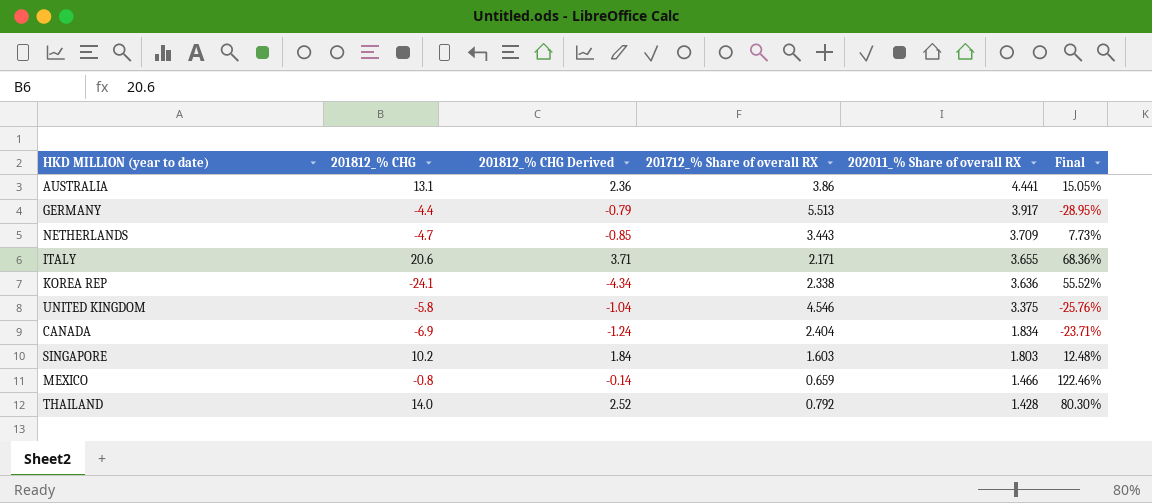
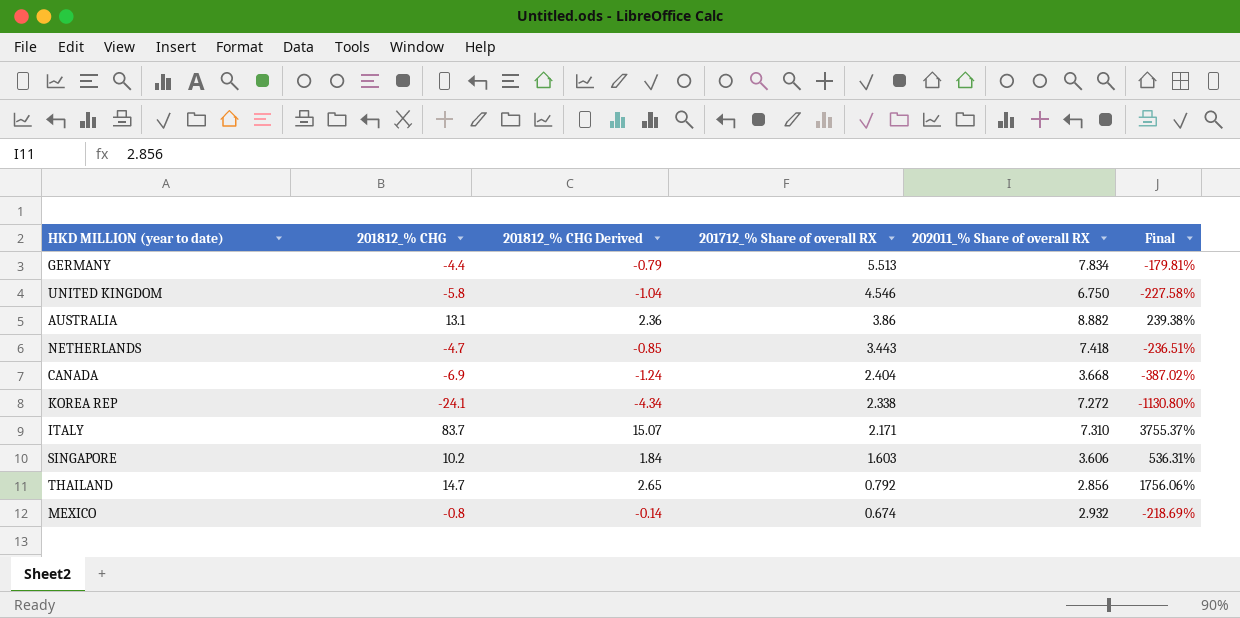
row order: 202011_% Share of overall RX descending -> 201712_% Share of overall RX descending
column Final | formula: ([202011_% Share of overall RX] - [201712_% Share of overall RX]) / [201712_% Share of overall RX] -> ([201812_% CHG] - [201712_% Share of overall RX]) / [201712_% Share of overall RX]
GERMANY | 202011_% Share of overall RX: 3.917 -> 7.834
UNITED KINGDOM | 202011_% Share of overall RX: 3.375 -> 6.750
AUSTRALIA | 202011_% Share of overall RX: 4.441 -> 8.882
NETHERLANDS | 202011_% Share of overall RX: 3.709 -> 7.418
CANADA | 202011_% Share of overall RX: 1.834 -> 3.668
KOREA REP | 202011_% Share of overall RX: 3.636 -> 7.272
ITALY | 201812_% CHG: 20.6 -> 83.7
ITALY | 201812_% CHG Derived: 3.71 -> 15.07
ITALY | 202011_% Share of overall RX: 3.655 -> 7.310
SINGAPORE | 202011_% Share of overall RX: 1.803 -> 3.606
THAILAND | 201812_% CHG: 14.0 -> 14.7
THAILAND | 201812_% CHG Derived: 2.52 -> 2.65
THAILAND | 202011_% Share of overall RX: 1.428 -> 2.856
MEXICO | 201712_% Share of overall RX: 0.659 -> 0.674
MEXICO | 202011_% Share of overall RX: 1.466 -> 2.932

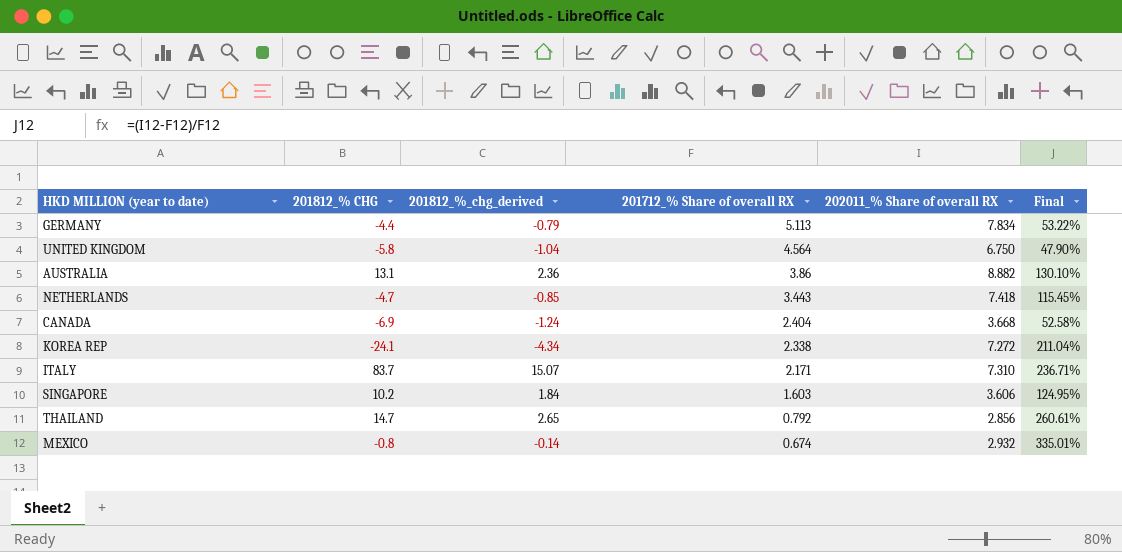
column name: 201812_% CHG Derived -> 201812_%_chg_derived
column Final | formula: ([201812_% CHG] - [201712_% Share of overall RX]) / [201712_% Share of overall RX] -> ([202011_% Share of overall RX] - [201712_% Share of overall RX]) / [201712_% Share of overall RX]
GERMANY | 201712_% Share of overall RX: 5.513 -> 5.113
UNITED KINGDOM | 201712_% Share of overall RX: 4.546 -> 4.564

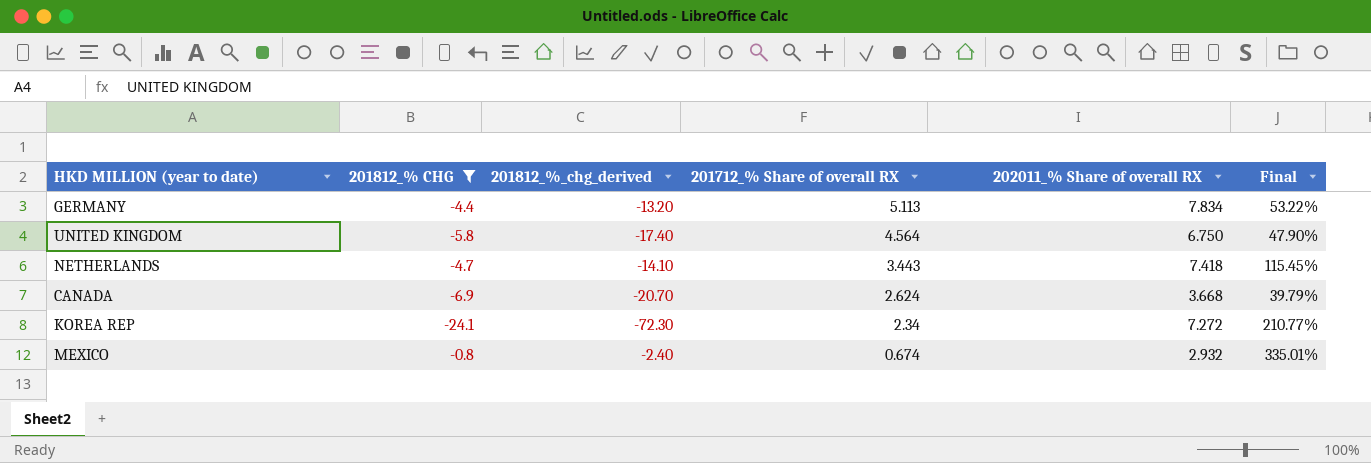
filter: none -> 201812_% CHG <= -0.8
column 201812_%_chg_derived | formula: [201812_% CHG] * 0.18 -> [201812_% CHG] * 3
CANADA | 201712_% Share of overall RX: 2.404 -> 2.624
CANADA | Final: 52.58% -> 39.79%
KOREA REP | 201712_% Share of overall RX: 2.338 -> 2.34
KOREA REP | Final: 211.04% -> 210.77%

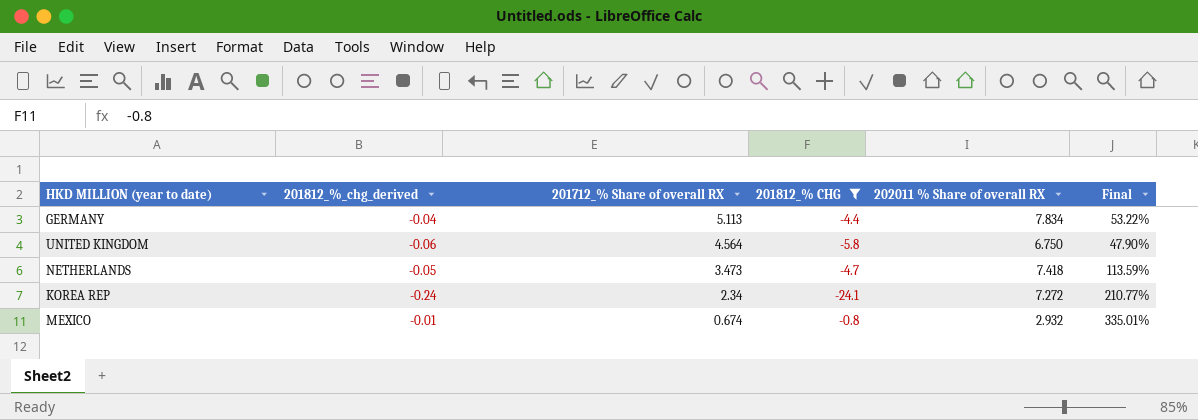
column 201812_%_chg_derived | formula: [201812_% CHG] * 3 -> [201812_% CHG] * 0.01
column 201812_% CHG | position: 2 -> 4
column name: 202011_% Share of overall RX -> 202011 % Share of overall RX
row CANADA: -6.9 | -20.70 | 2.624 | 3.668 | 39.79% -> none
NETHERLANDS | 201712_% Share of overall RX: 3.443 -> 3.473
NETHERLANDS | Final: 115.45% -> 113.59%

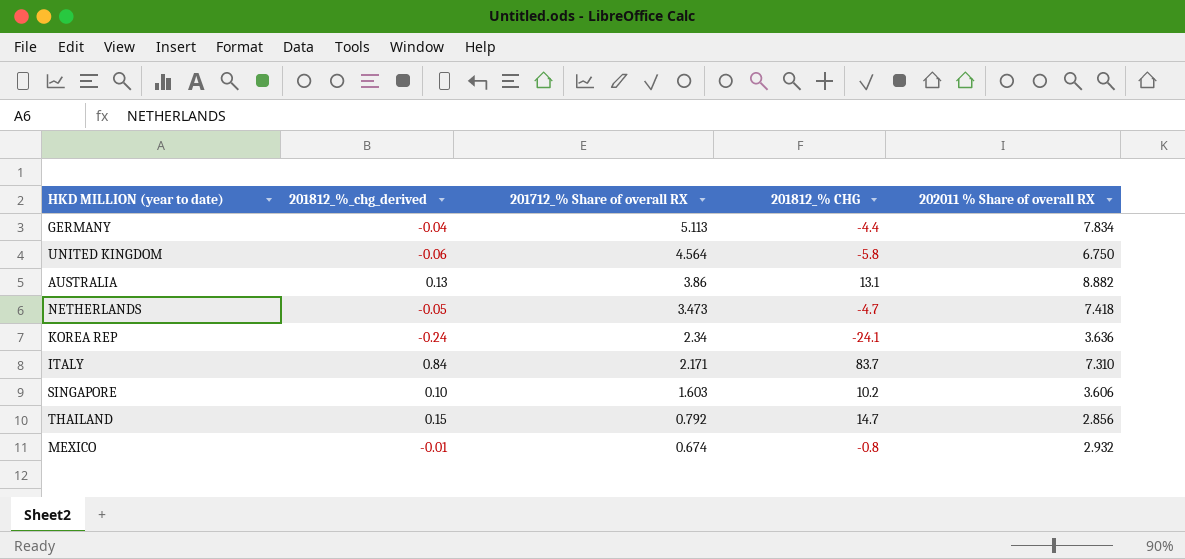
filter: 201812_% CHG <= -0.8 -> none
column Final | formula: ([202011 % Share of overall RX] - [201712_% Share of overall RX]) / [201712_% Share of overall RX] -> none
KOREA REP | 202011 % Share of overall RX: 7.272 -> 3.636

